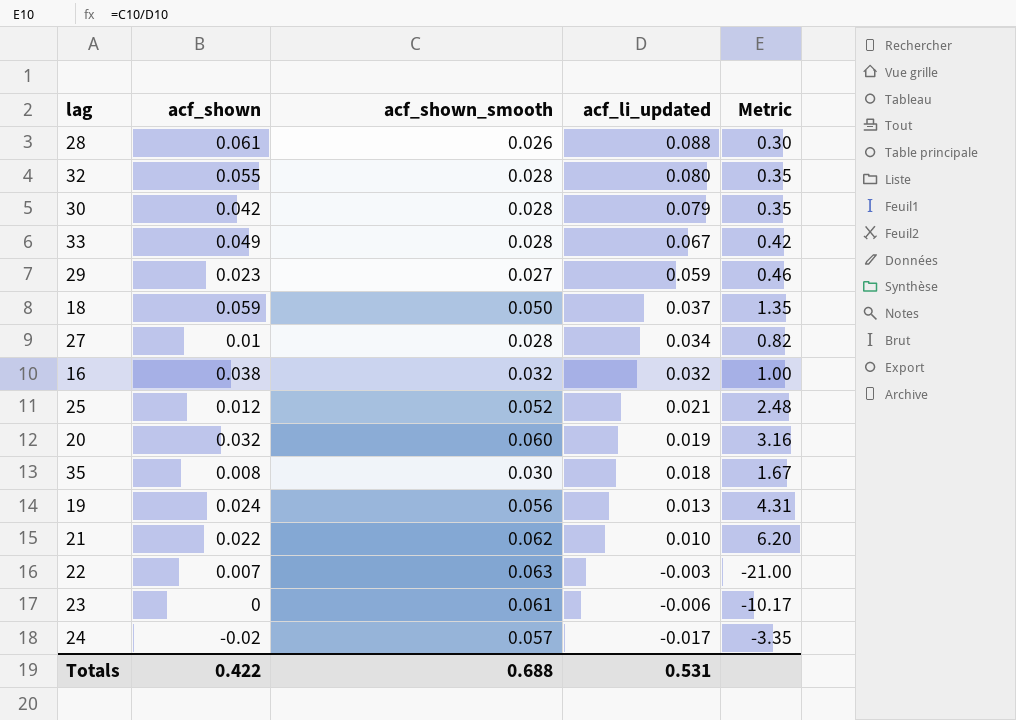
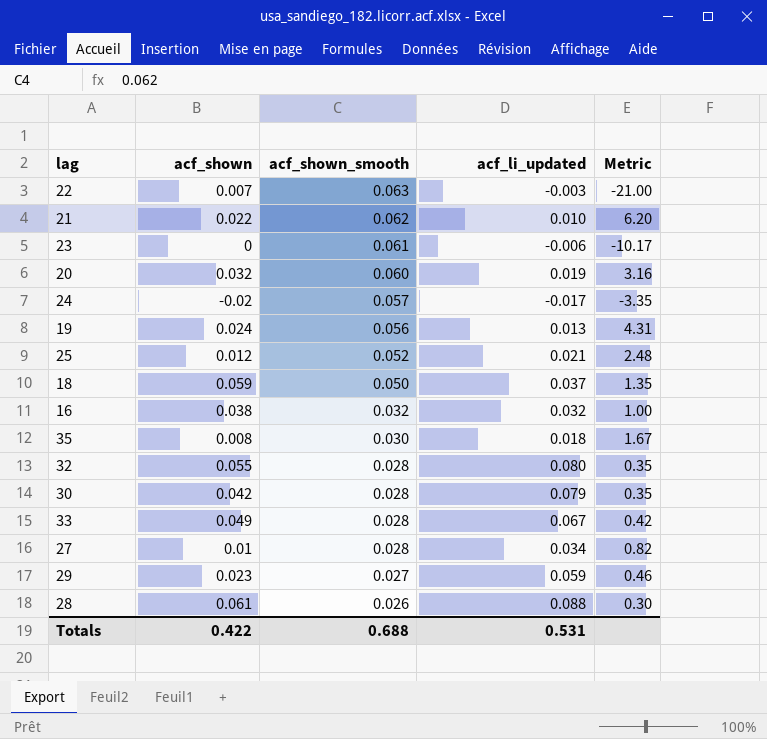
row order: acf_li_updated descending -> acf_shown_smooth descending

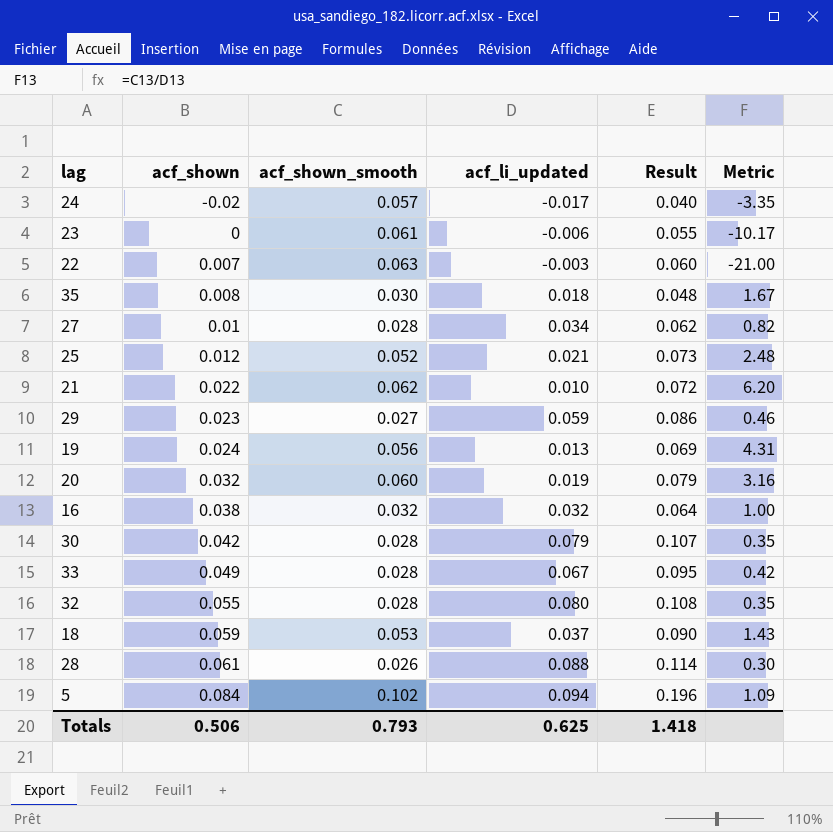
row order: acf_shown_smooth descending -> acf_shown ascending
column Result | formula: none -> [acf_shown_smooth] + [acf_li_updated]
18 | acf_shown_smooth: 0.050 -> 0.053
18 | Metric: 1.35 -> 1.43
row 5: none -> 0.084 | 0.102 | 0.094 | 0.196 | 1.09
Totals | acf_shown: 0.422 -> 0.506
Totals | acf_shown_smooth: 0.688 -> 0.793
Totals | acf_li_updated: 0.531 -> 0.625

